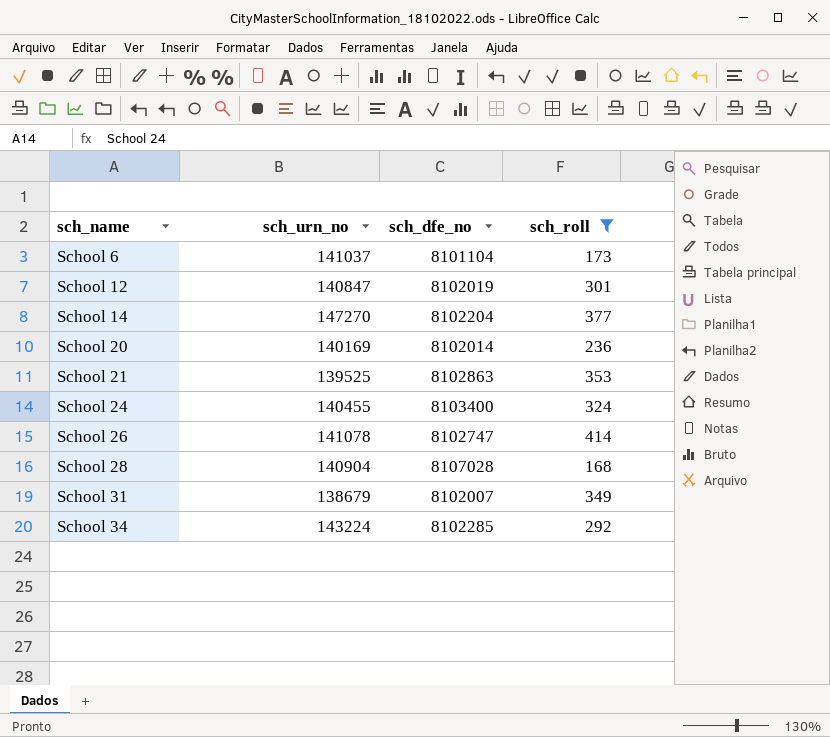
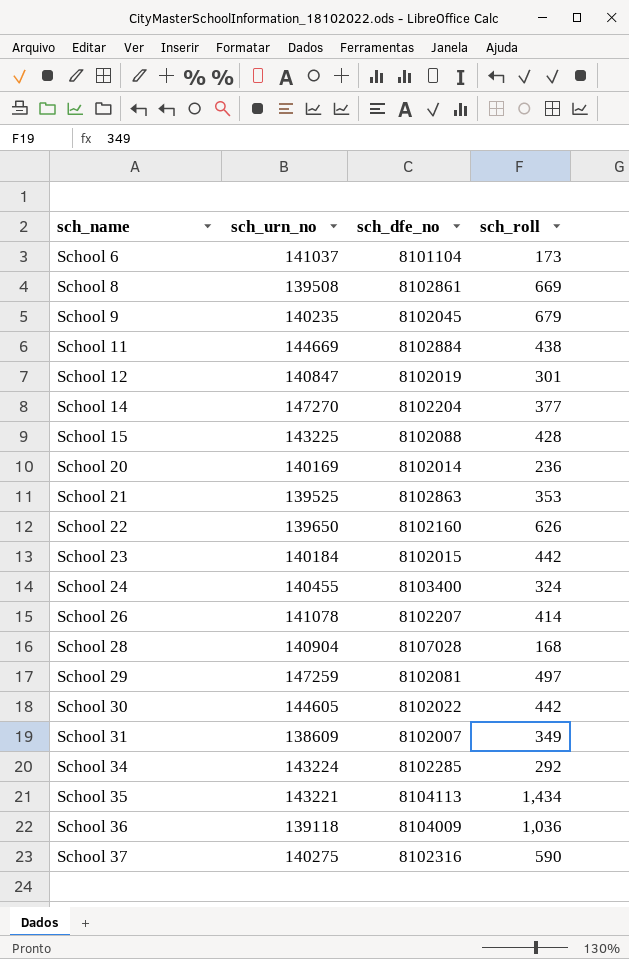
filter: sch_roll <= 414 -> none
School 26 | sch_dfe_no: 8102747 -> 8102207
School 31 | sch_urn_no: 138679 -> 138609

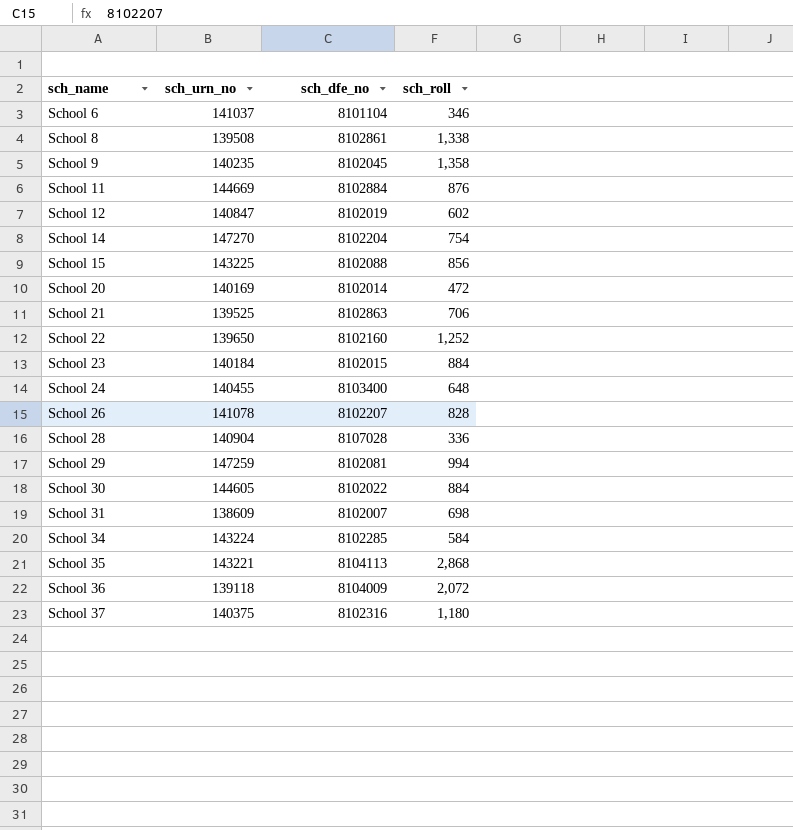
School 6 | sch_roll: 173 -> 346
School 8 | sch_roll: 669 -> 1,338
School 9 | sch_roll: 679 -> 1,358
School 11 | sch_roll: 438 -> 876
School 12 | sch_roll: 301 -> 602
School 14 | sch_roll: 377 -> 754
School 15 | sch_roll: 428 -> 856
School 20 | sch_roll: 236 -> 472
School 21 | sch_roll: 353 -> 706
School 22 | sch_roll: 626 -> 1,252
School 23 | sch_roll: 442 -> 884
School 24 | sch_roll: 324 -> 648
School 26 | sch_roll: 414 -> 828
School 28 | sch_roll: 168 -> 336
School 29 | sch_roll: 497 -> 994
School 30 | sch_roll: 442 -> 884
School 31 | sch_roll: 349 -> 698
School 34 | sch_roll: 292 -> 584
School 35 | sch_roll: 1,434 -> 2,868
School 36 | sch_roll: 1,036 -> 2,072
School 37 | sch_urn_no: 140275 -> 140375
School 37 | sch_roll: 590 -> 1,180

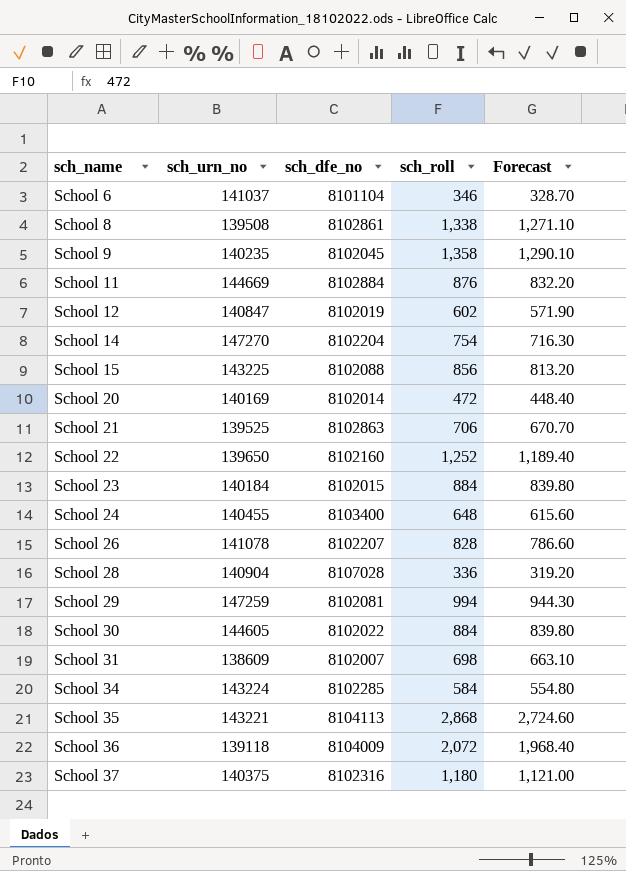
column Forecast | formula: none -> [sch_roll] * 0.95

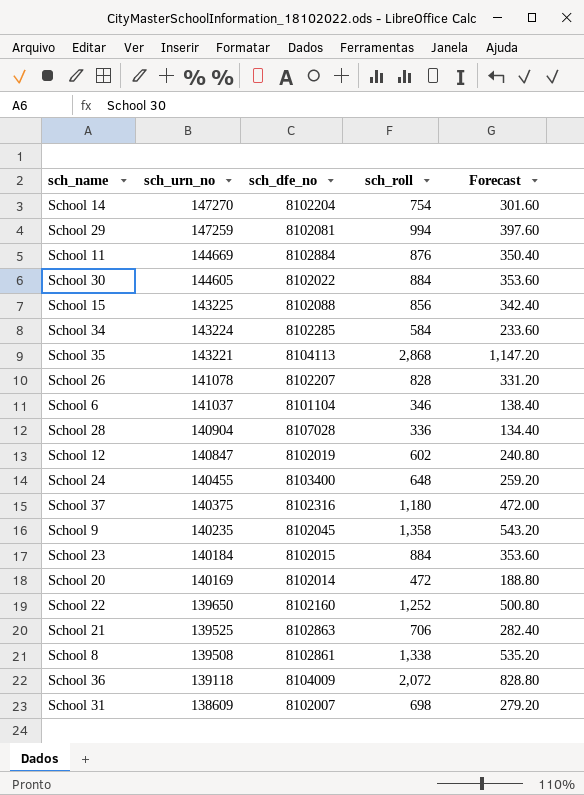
row order: sch_name ascending -> sch_urn_no descending
column Forecast | formula: [sch_roll] * 0.95 -> [sch_roll] * 0.4

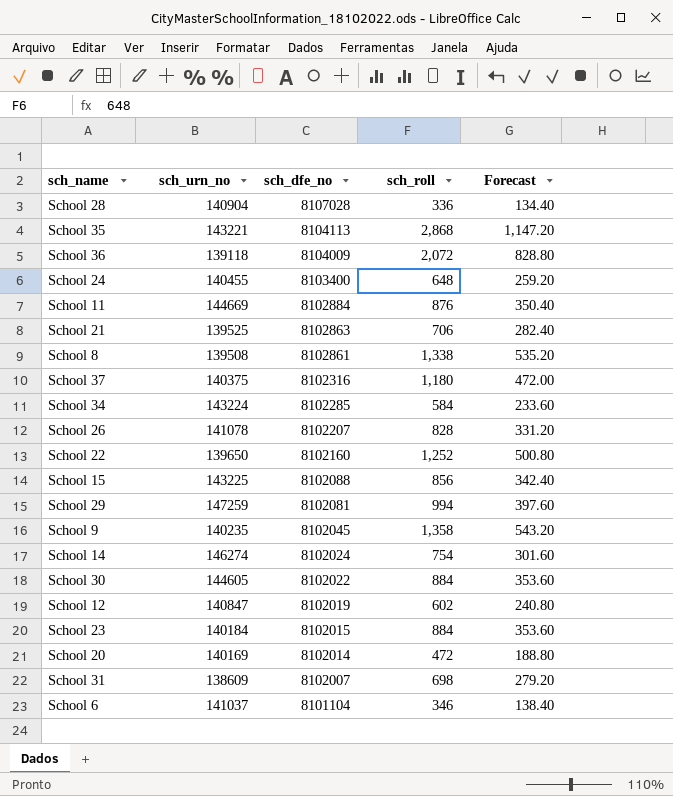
row order: sch_urn_no descending -> sch_dfe_no descending
School 14 | sch_urn_no: 147270 -> 146274
School 14 | sch_dfe_no: 8102204 -> 8102024

